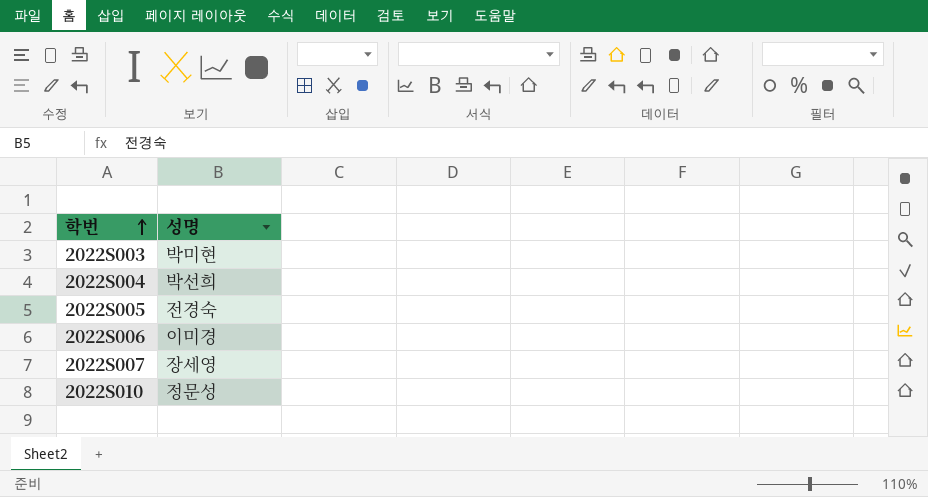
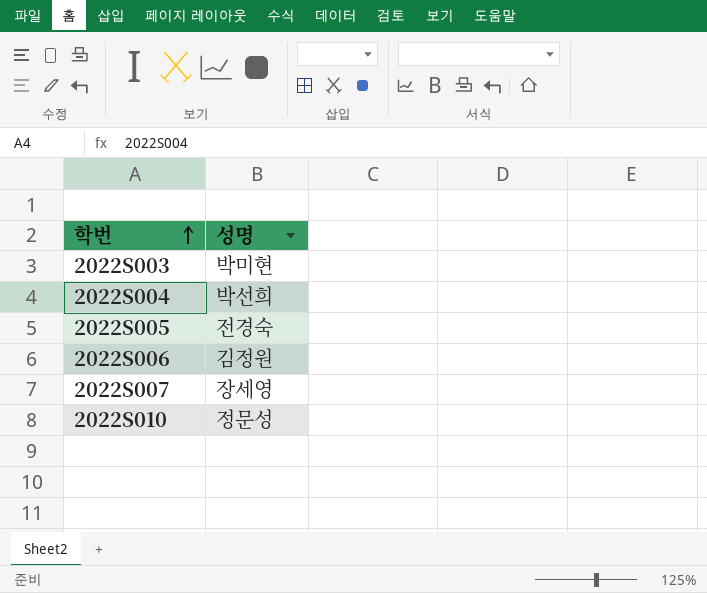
2022S006 | 성명: 이미경 -> 김정원

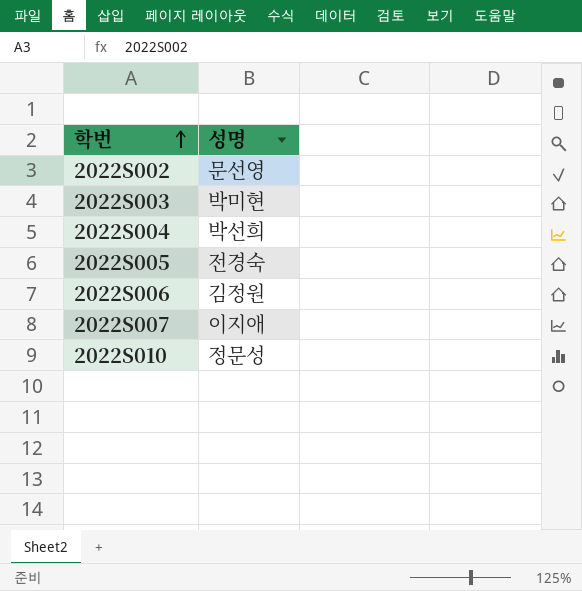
row 2022S002: none -> 문선영
2022S007 | 성명: 장세영 -> 이지애

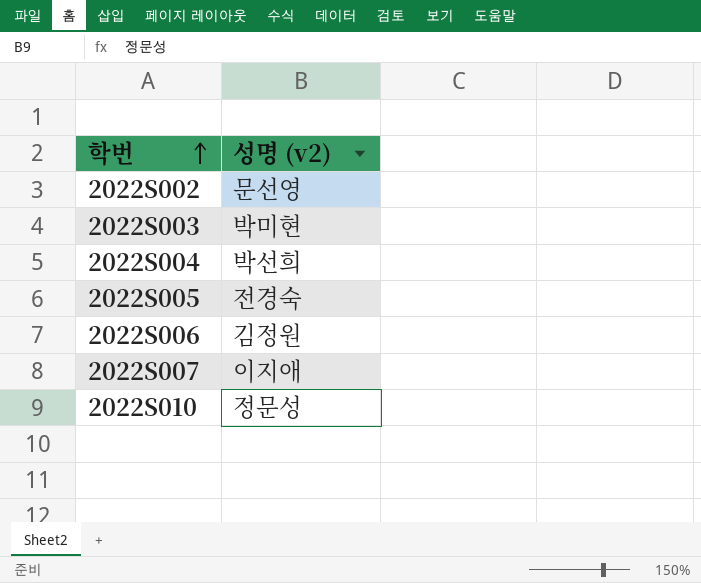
column name: 성명 -> 성명 (v2)

